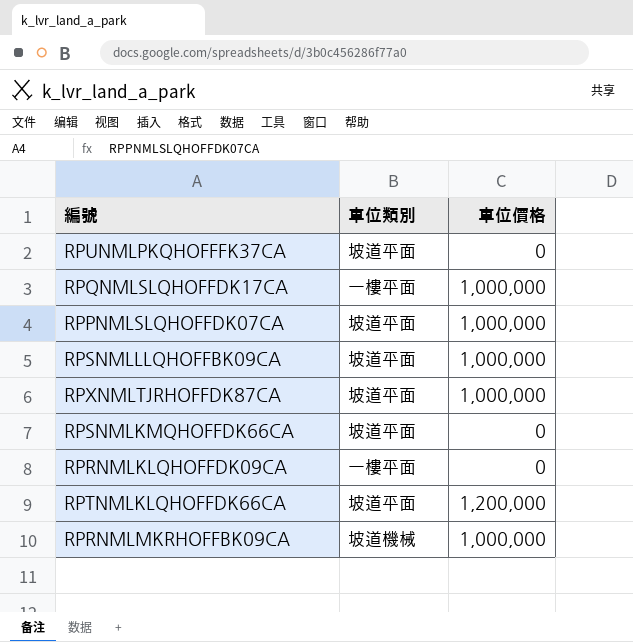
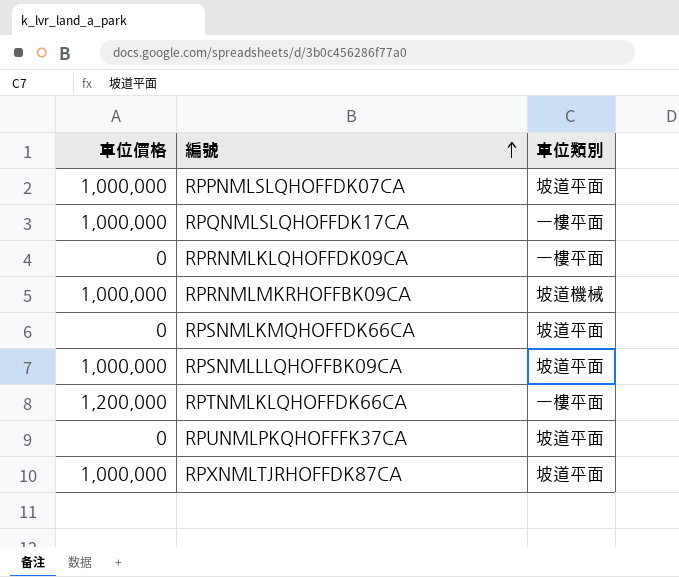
row order: none -> 編號 ascending
column 車位價格 | position: 3 -> 1
RPTNMLKLQHOFFDK66CA | 車位類別: 坡道平面 -> 一樓平面

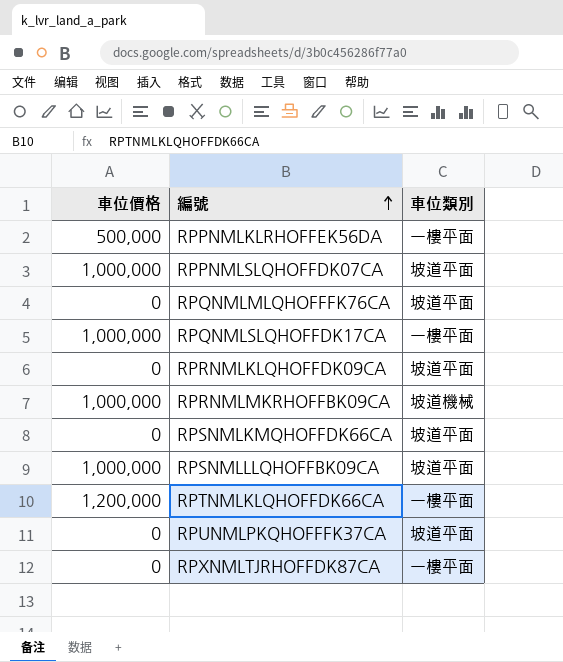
row RPPNMLKLRHOFFEK56DA: none -> 500,000 | 一樓平面
row RPQNMLMLQHOFFFK76CA: none -> 0 | 坡道平面
RPRNMLKLQHOFFDK09CA | 車位類別: 一樓平面 -> 坡道平面
RPXNMLTJRHOFFDK87CA | 車位價格: 1,000,000 -> 0
RPXNMLTJRHOFFDK87CA | 車位類別: 坡道平面 -> 一樓平面

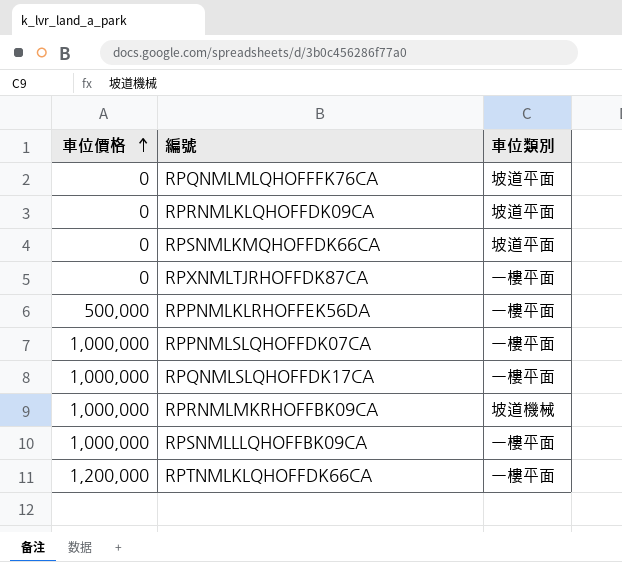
row order: 編號 ascending -> 車位價格 ascending
row RPUNMLPKQHOFFFK37CA: 0 | 坡道平面 -> none
RPPNMLSLQHOFFDK07CA | 車位類別: 坡道平面 -> 一樓平面
RPSNMLLLQHOFFBK09CA | 車位類別: 坡道平面 -> 一樓平面

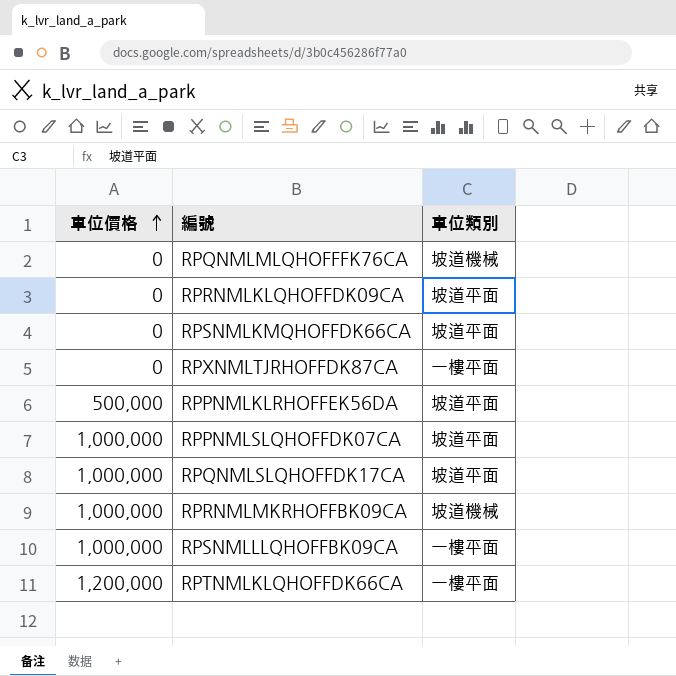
RPQNMLMLQHOFFFK76CA | 車位類別: 坡道平面 -> 坡道機械
RPPNMLKLRHOFFEK56DA | 車位類別: 一樓平面 -> 坡道平面
RPPNMLSLQHOFFDK07CA | 車位類別: 一樓平面 -> 坡道平面
RPQNMLSLQHOFFDK17CA | 車位類別: 一樓平面 -> 坡道平面

